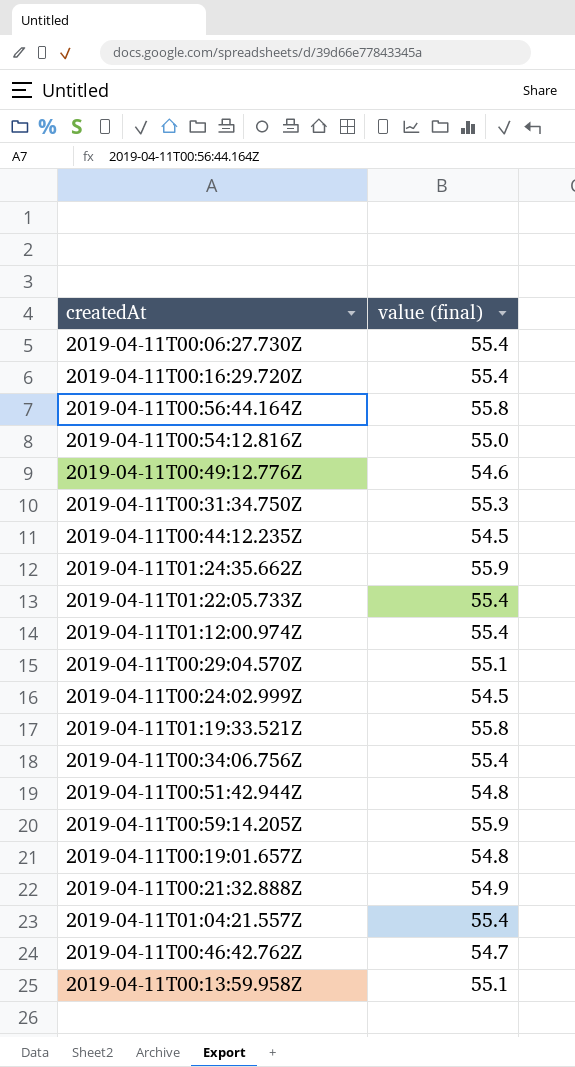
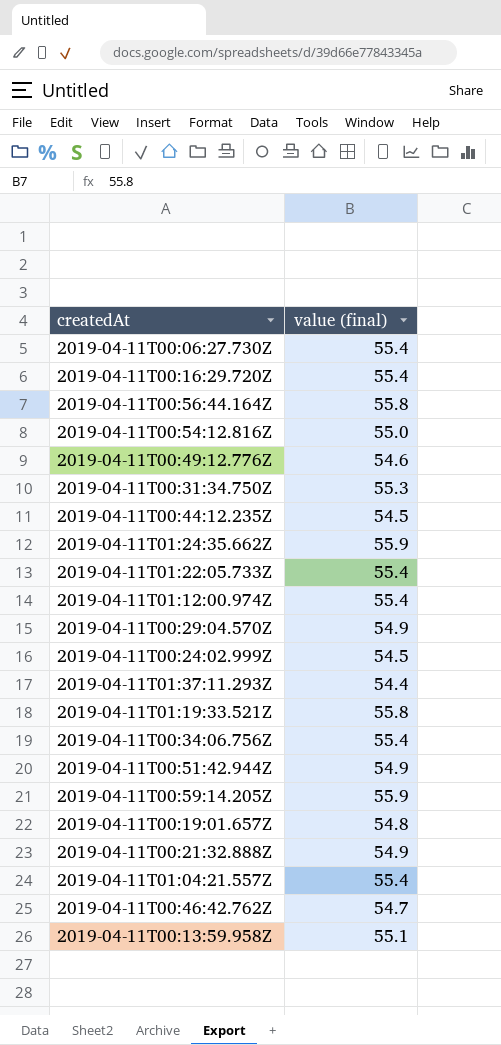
2019-04-11T00:29:04.570Z | value (final): 55.1 -> 54.9
row 2019-04-11T01:37:11.293Z: none -> 54.4
2019-04-11T00:51:42.944Z | value (final): 54.8 -> 54.9

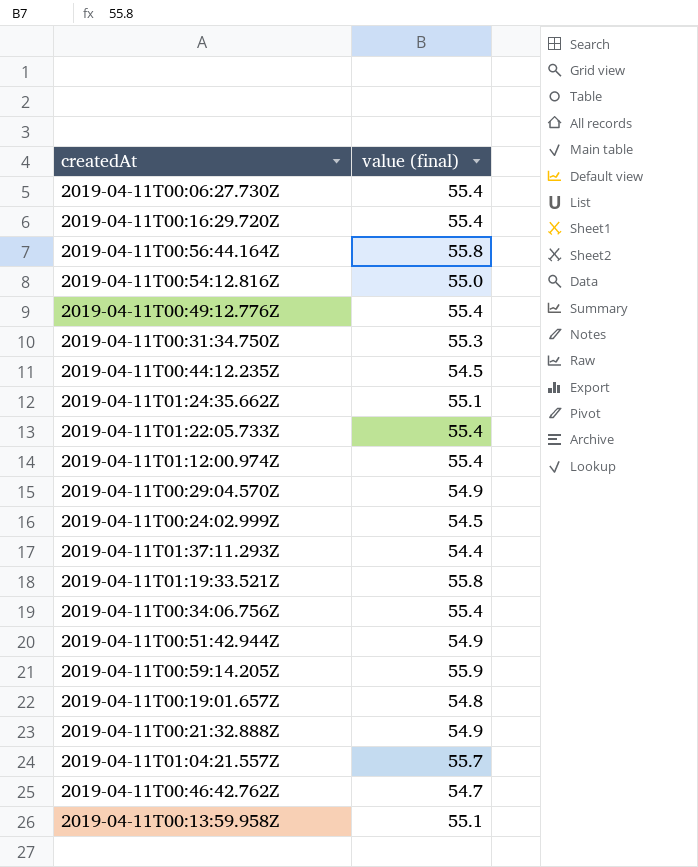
2019-04-11T00:49:12.776Z | value (final): 54.6 -> 55.4
2019-04-11T01:24:35.662Z | value (final): 55.9 -> 55.1
2019-04-11T01:04:21.557Z | value (final): 55.4 -> 55.7

